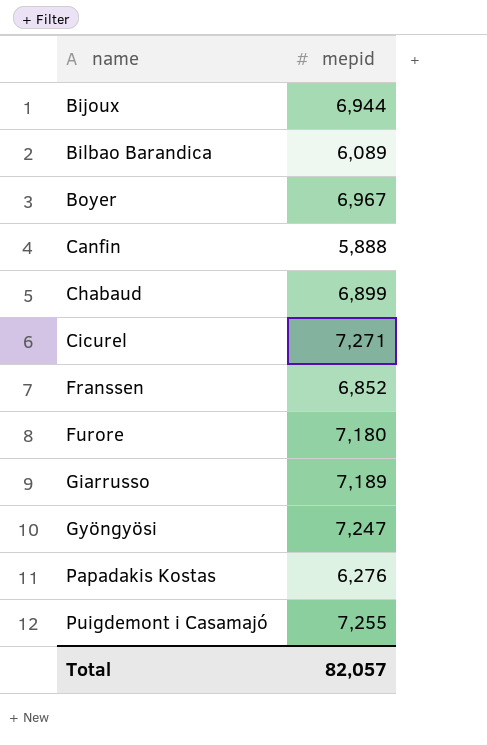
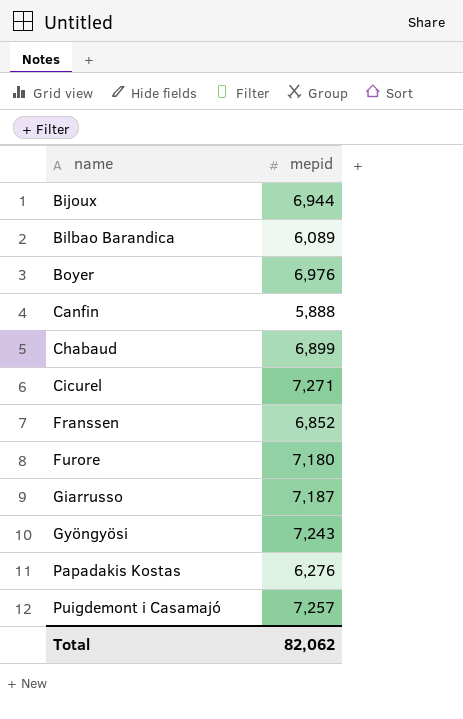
Boyer | mepid: 6,967 -> 6,976
Giarrusso | mepid: 7,189 -> 7,187
Gyöngyösi | mepid: 7,247 -> 7,243
Puigdemont i Casamajó | mepid: 7,255 -> 7,257
Total | mepid: 82,057 -> 82,062

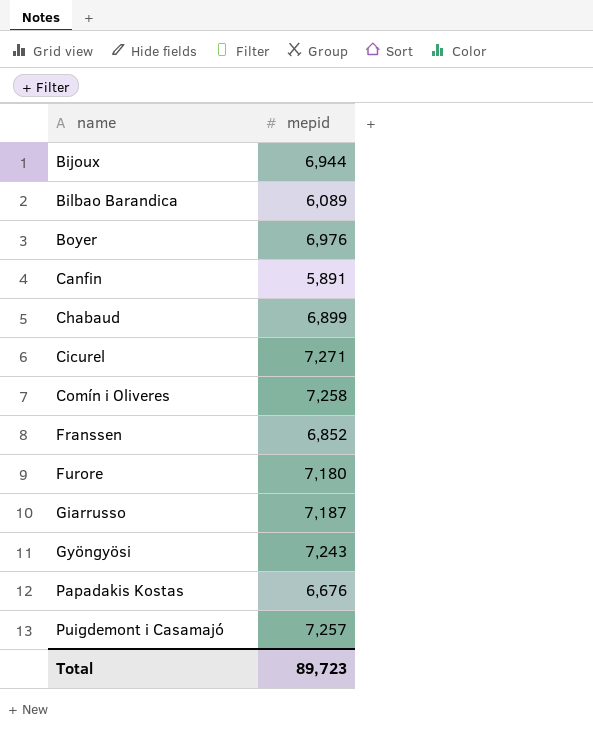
Canfin | mepid: 5,888 -> 5,891
row Comín i Oliveres: none -> 7,258
Papadakis Kostas | mepid: 6,276 -> 6,676
Total | mepid: 82,062 -> 89,723

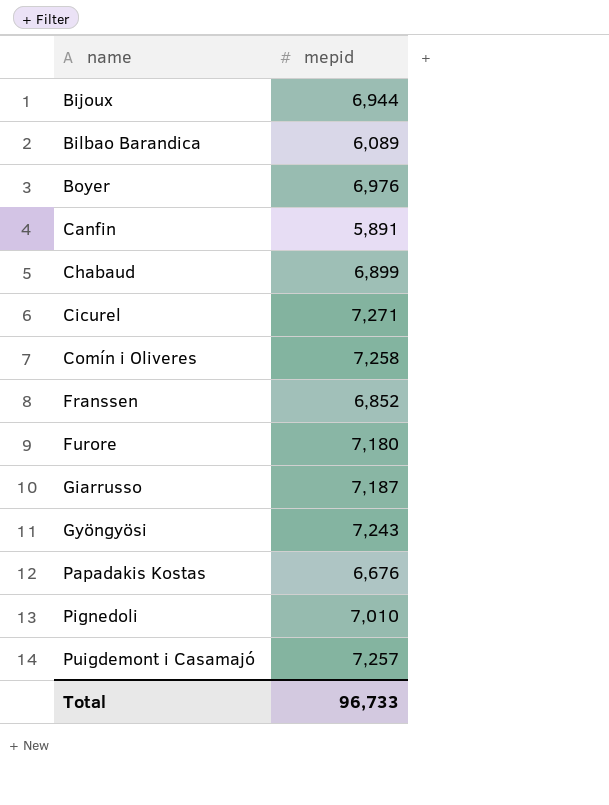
row Pignedoli: none -> 7,010
Total | mepid: 89,723 -> 96,733

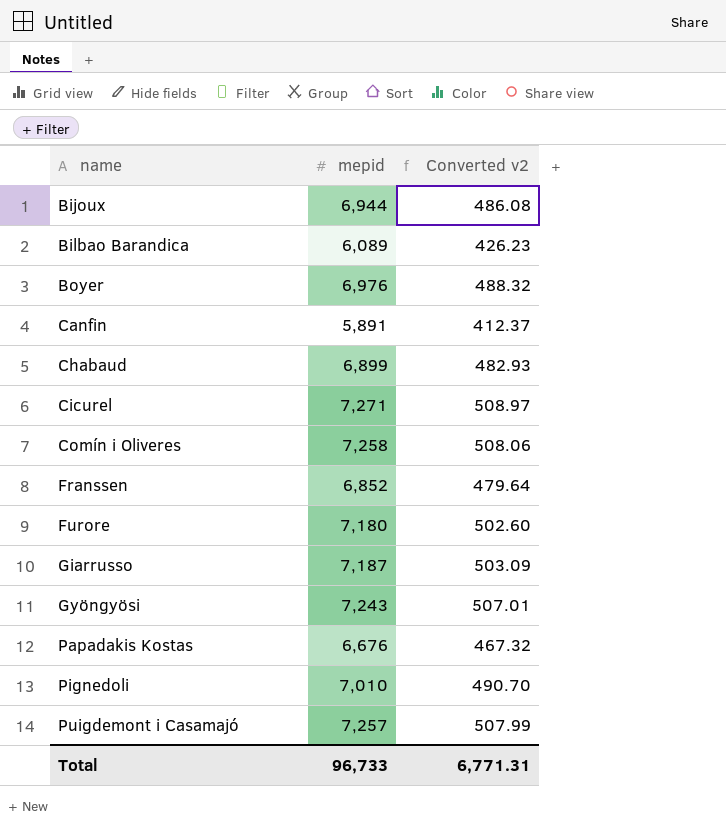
column Converted v2 | formula: none -> [mepid] * 0.07

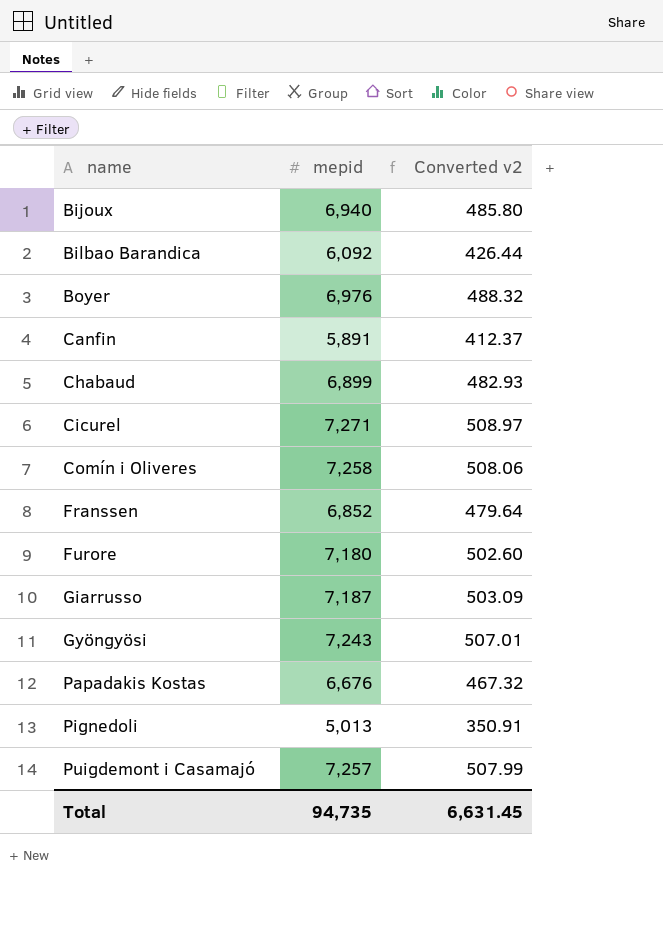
Bijoux | mepid: 6,944 -> 6,940
Bijoux | Converted v2: 486.08 -> 485.80
Bilbao Barandica | mepid: 6,089 -> 6,092
Bilbao Barandica | Converted v2: 426.23 -> 426.44
Pignedoli | mepid: 7,010 -> 5,013
Pignedoli | Converted v2: 490.70 -> 350.91
Total | mepid: 96,733 -> 94,735
Total | Converted v2: 6,771.31 -> 6,631.45

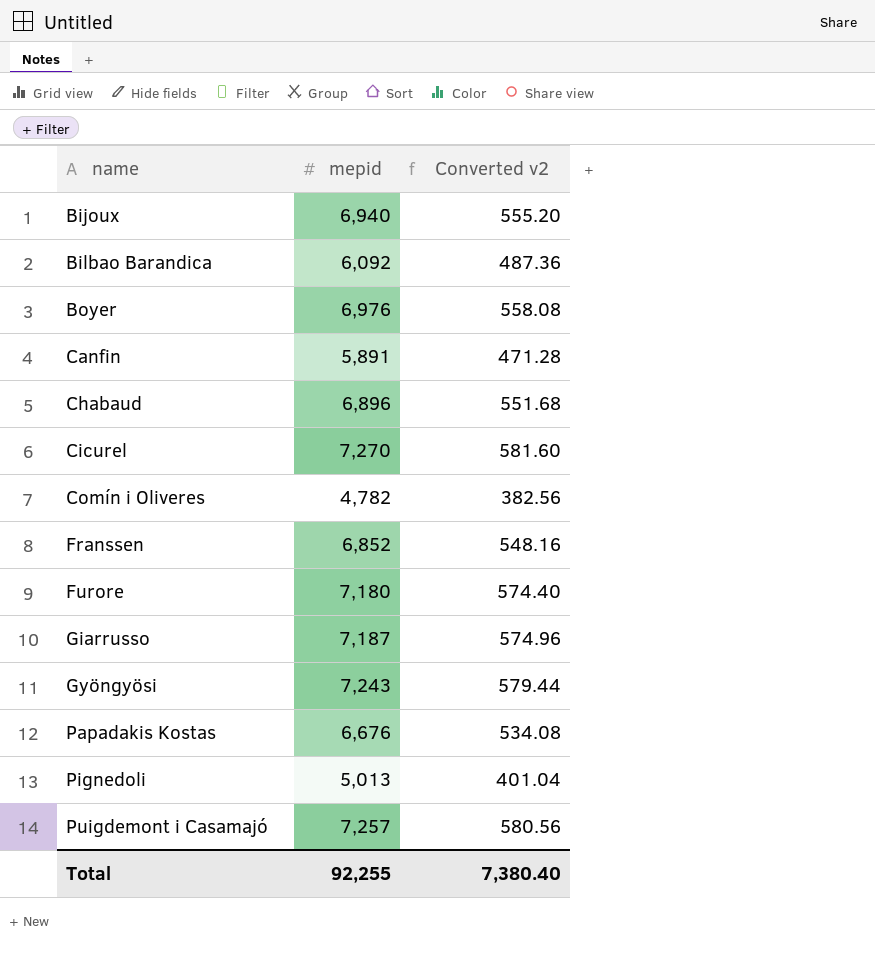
column Converted v2 | formula: [mepid] * 0.07 -> [mepid] * 0.08
Chabaud | mepid: 6,899 -> 6,896
Cicurel | mepid: 7,271 -> 7,270
Comín i Oliveres | mepid: 7,258 -> 4,782
Total | mepid: 94,735 -> 92,255
Total | Converted v2: 6,631.45 -> 7,380.40

